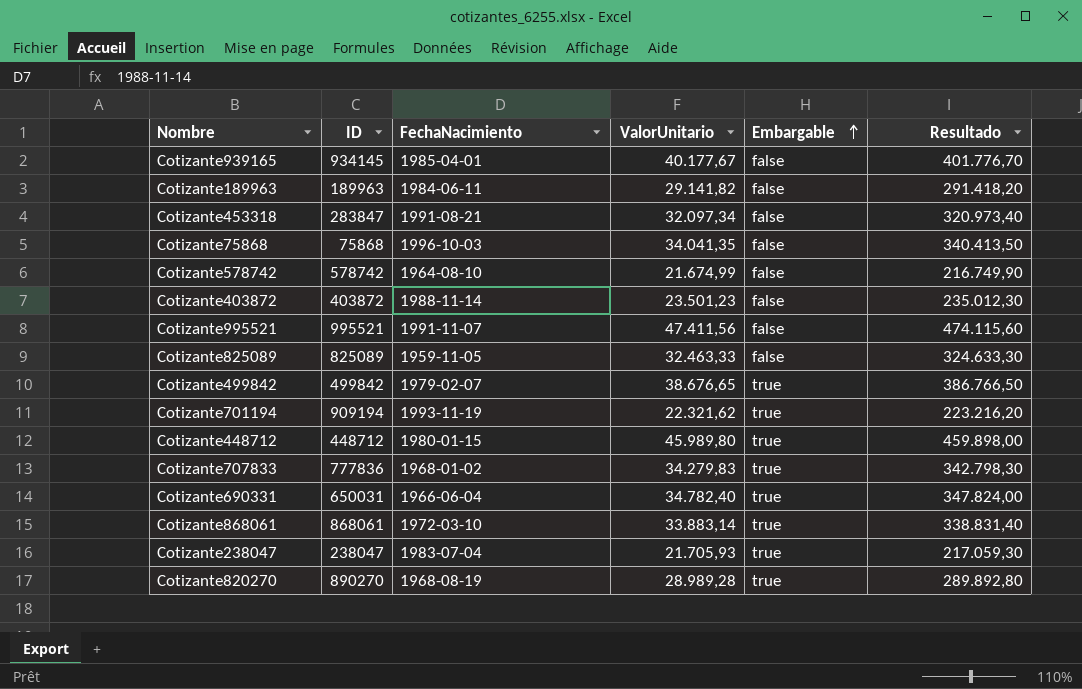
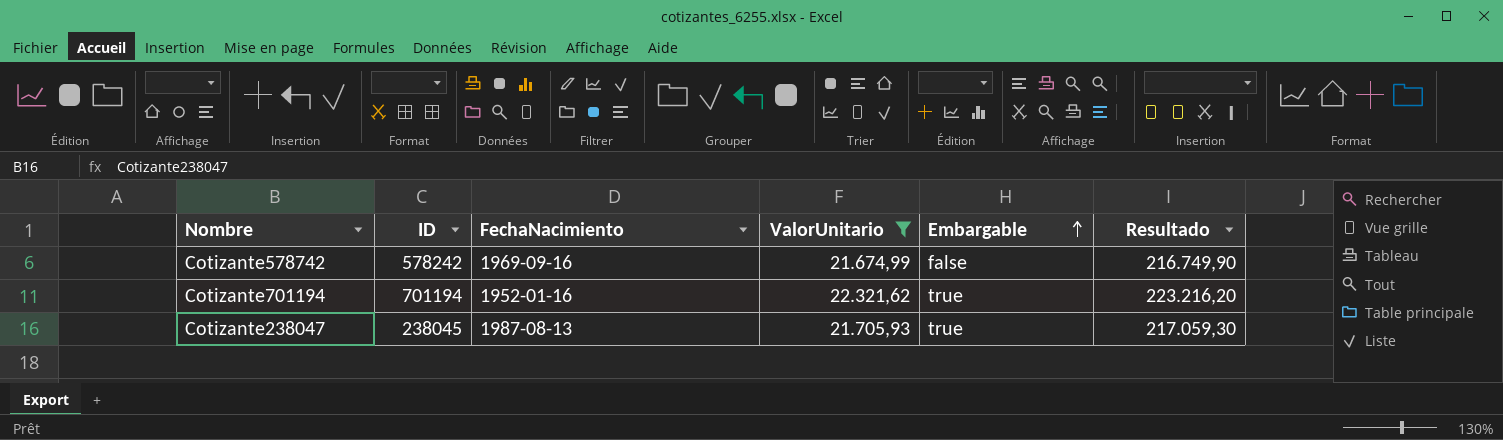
filter: none -> ValorUnitario <= 22.321,62
Cotizante578742 | ID: 578742 -> 578242
Cotizante578742 | FechaNacimiento: 1964-08-10 -> 1969-09-16
Cotizante701194 | ID: 909194 -> 701194
Cotizante701194 | FechaNacimiento: 1993-11-19 -> 1952-01-16
Cotizante238047 | ID: 238047 -> 238045
Cotizante238047 | FechaNacimiento: 1983-07-04 -> 1987-08-13

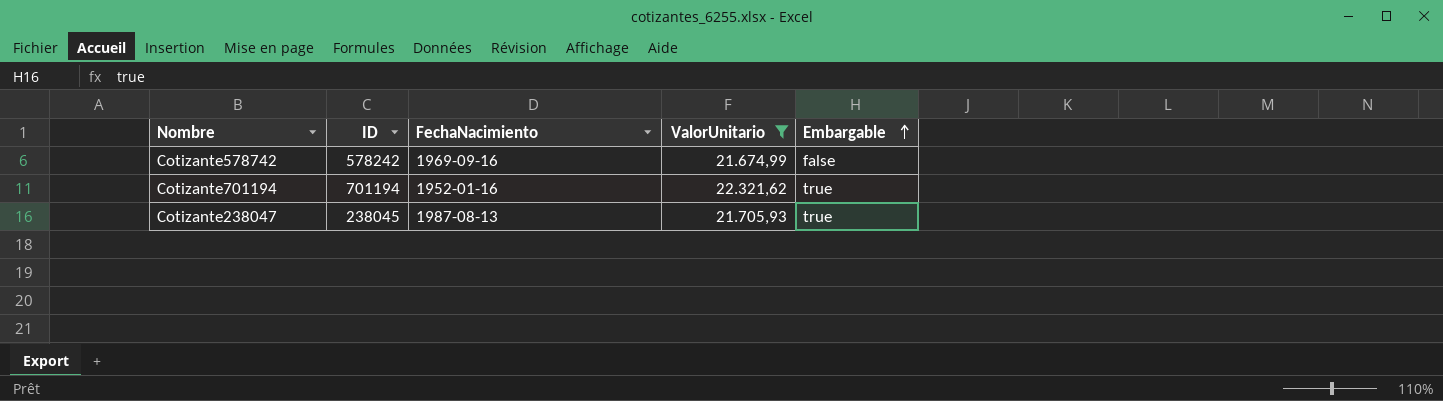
column Resultado | formula: [ValorUnitario] * 10 -> none

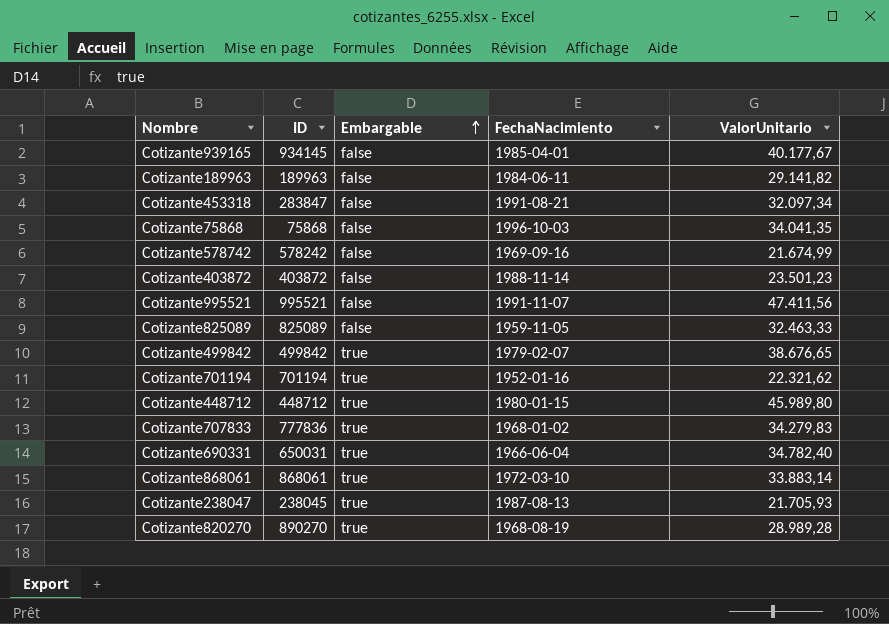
filter: ValorUnitario <= 22.321,62 -> none
column Embargable | position: 5 -> 3

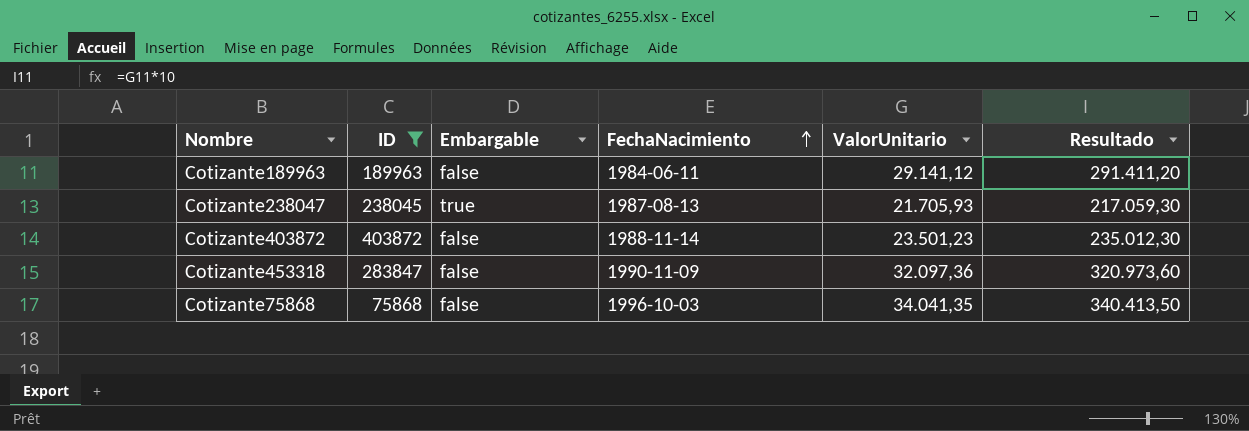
filter: none -> ID <= 403872
row order: Embargable ascending -> FechaNacimiento ascending
column Resultado | formula: none -> [ValorUnitario] * 10
Cotizante189963 | ValorUnitario: 29.141,82 -> 29.141,12
Cotizante453318 | FechaNacimiento: 1991-08-21 -> 1990-11-09
Cotizante453318 | ValorUnitario: 32.097,34 -> 32.097,36

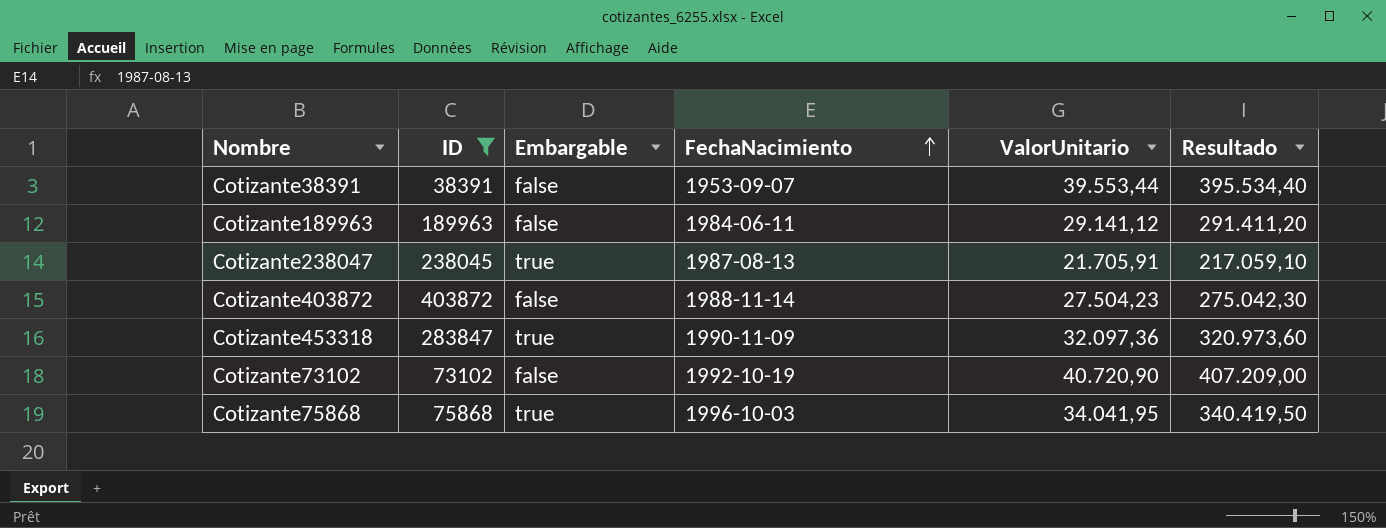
row Cotizante38391: none -> 38391 | false | 1953-09-07 | 39.553,44 | 395.534,40
Cotizante238047 | ValorUnitario: 21.705,93 -> 21.705,91
Cotizante238047 | Resultado: 217.059,30 -> 217.059,10
Cotizante403872 | ValorUnitario: 23.501,23 -> 27.504,23
Cotizante403872 | Resultado: 235.012,30 -> 275.042,30
Cotizante453318 | Embargable: false -> true
row Cotizante73102: none -> 73102 | false | 1992-10-19 | 40.720,90 | 407.209,00
Cotizante75868 | Embargable: false -> true
Cotizante75868 | ValorUnitario: 34.041,35 -> 34.041,95
Cotizante75868 | Resultado: 340.413,50 -> 340.419,50

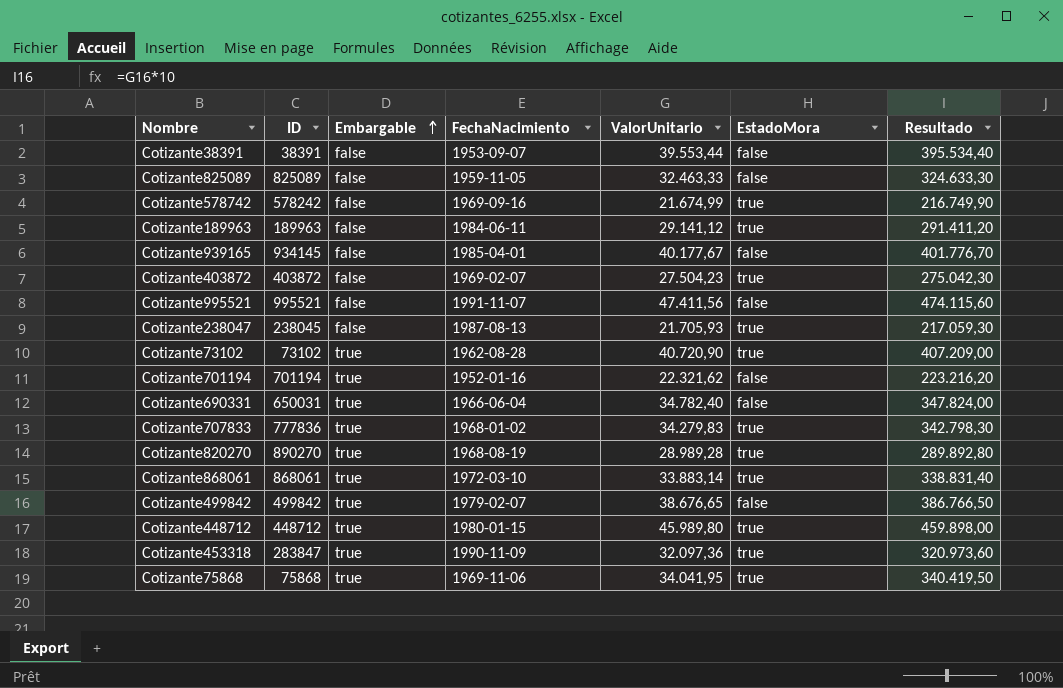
filter: ID <= 403872 -> none
row order: FechaNacimiento ascending -> Embargable ascending
column EstadoMora | position: none -> 6
Cotizante403872 | FechaNacimiento: 1988-11-14 -> 1969-02-07
Cotizante238047 | Embargable: true -> false
Cotizante238047 | ValorUnitario: 21.705,91 -> 21.705,93
Cotizante238047 | Resultado: 217.059,10 -> 217.059,30
Cotizante73102 | Embargable: false -> true
Cotizante73102 | FechaNacimiento: 1992-10-19 -> 1962-08-28
Cotizante75868 | FechaNacimiento: 1996-10-03 -> 1969-11-06

